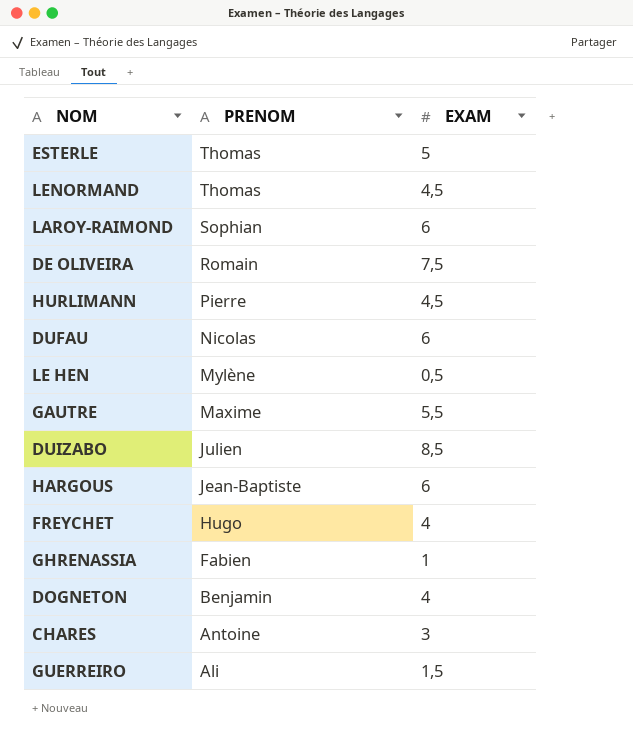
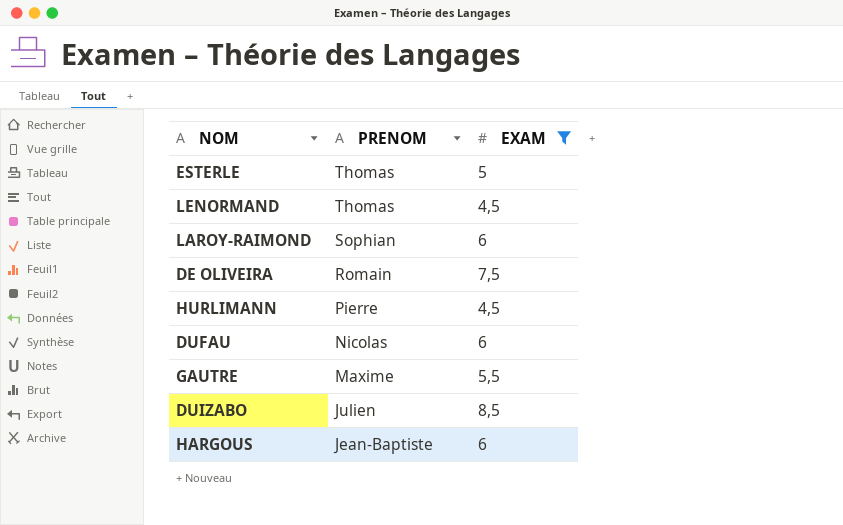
filter: none -> EXAM >= 4,5

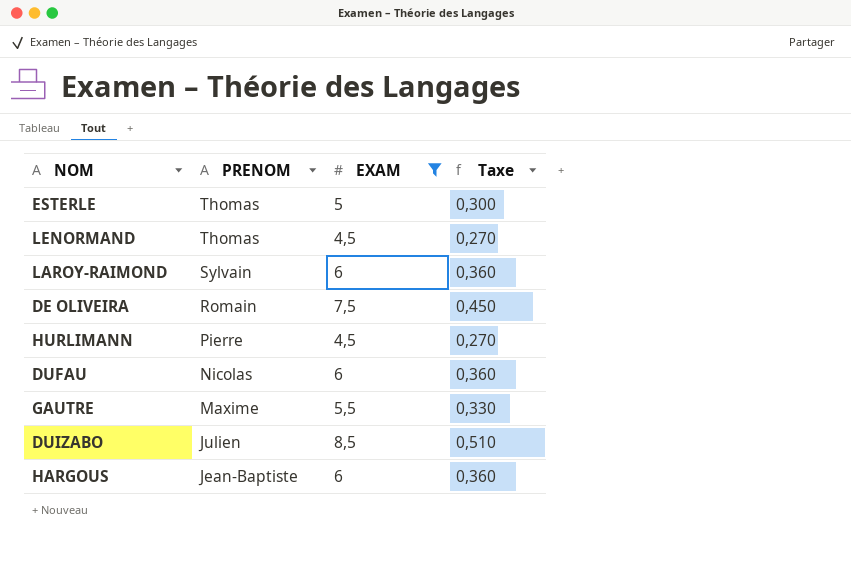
column Taxe | formula: none -> [EXAM] * 0,06
LAROY-RAIMOND | PRENOM: Sophian -> Sylvain

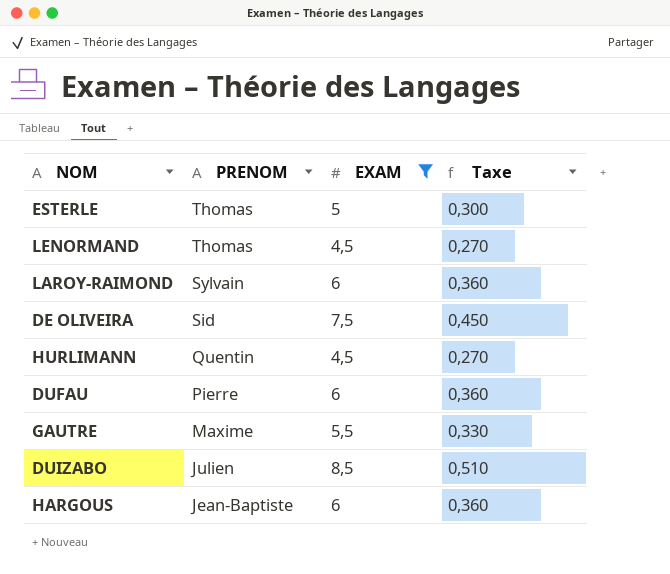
DE OLIVEIRA | PRENOM: Romain -> Sid
HURLIMANN | PRENOM: Pierre -> Quentin
DUFAU | PRENOM: Nicolas -> Pierre

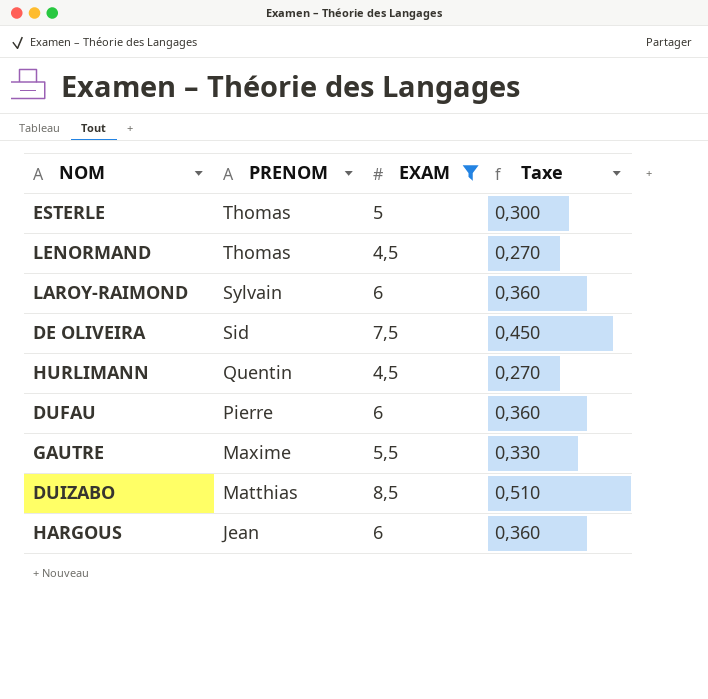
DUIZABO | PRENOM: Julien -> Matthias
HARGOUS | PRENOM: Jean-Baptiste -> Jean

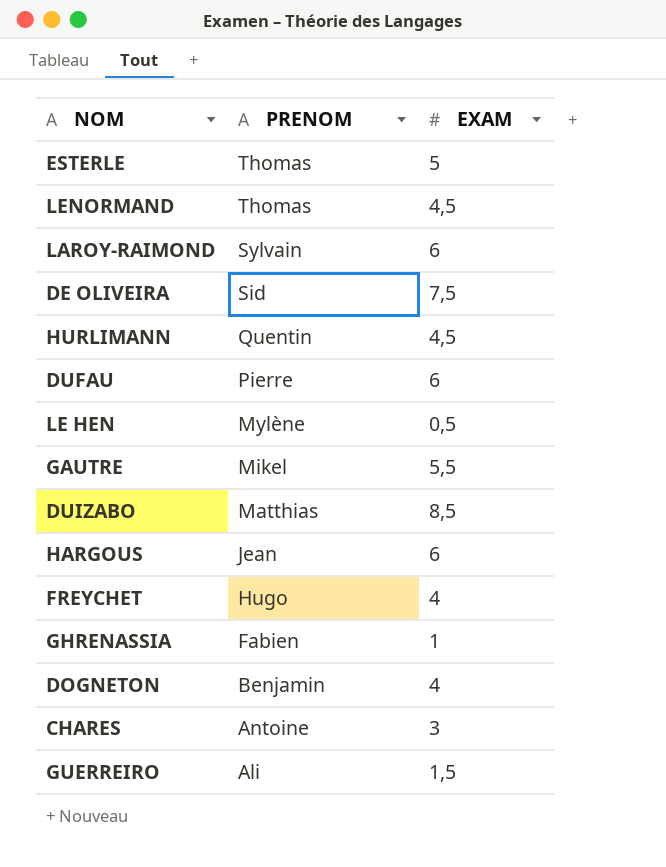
filter: EXAM >= 4,5 -> none
column Taxe | formula: [EXAM] * 0,06 -> none
GAUTRE | PRENOM: Maxime -> Mikel

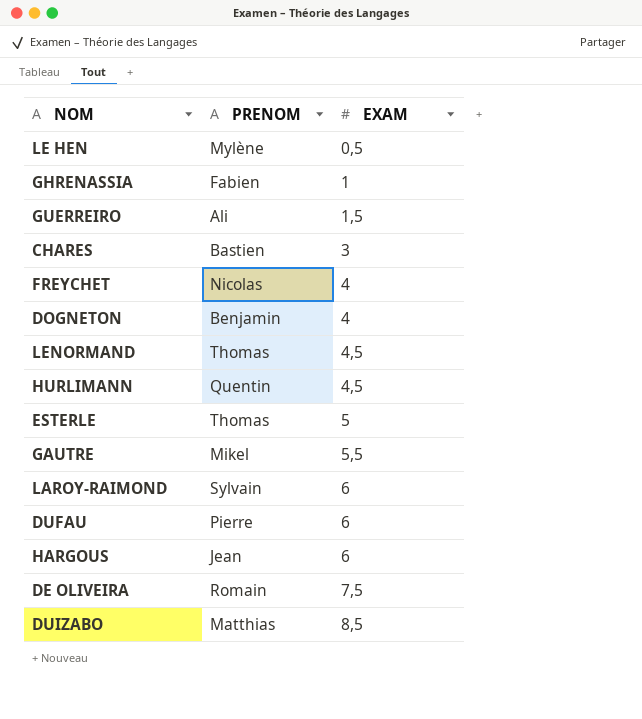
row order: PRENOM descending -> EXAM ascending
CHARES | PRENOM: Antoine -> Bastien
FREYCHET | PRENOM: Hugo -> Nicolas
DE OLIVEIRA | PRENOM: Sid -> Romain

